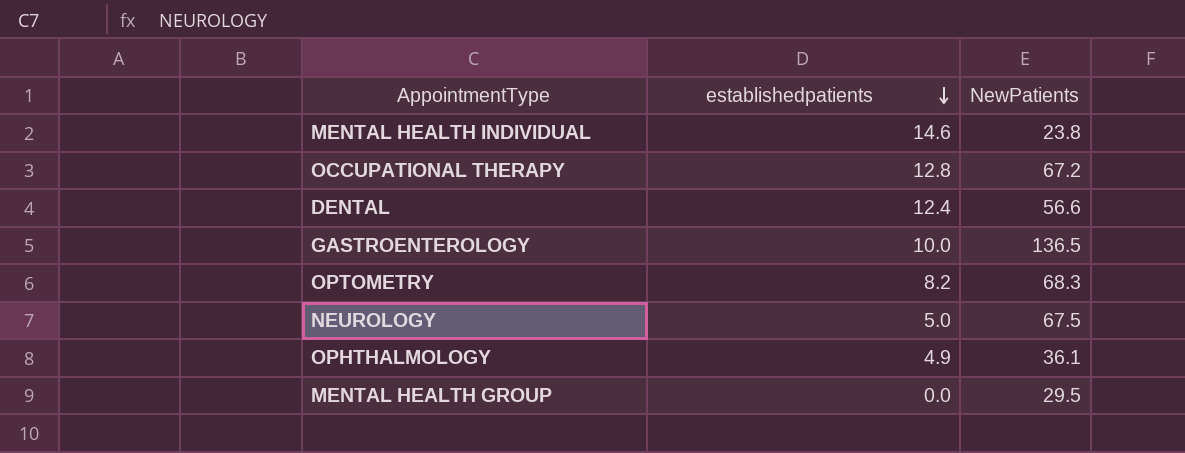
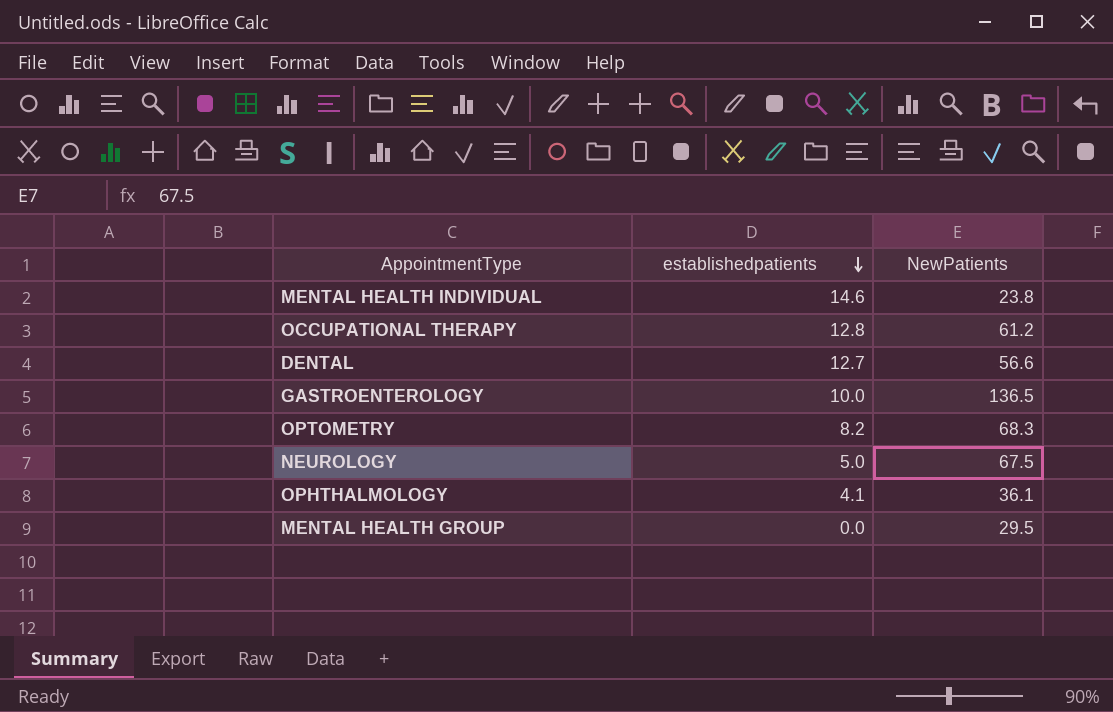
OCCUPATIONAL THERAPY | NewPatients: 67.2 -> 61.2
DENTAL | establishedpatients: 12.4 -> 12.7
OPHTHALMOLOGY | establishedpatients: 4.9 -> 4.1

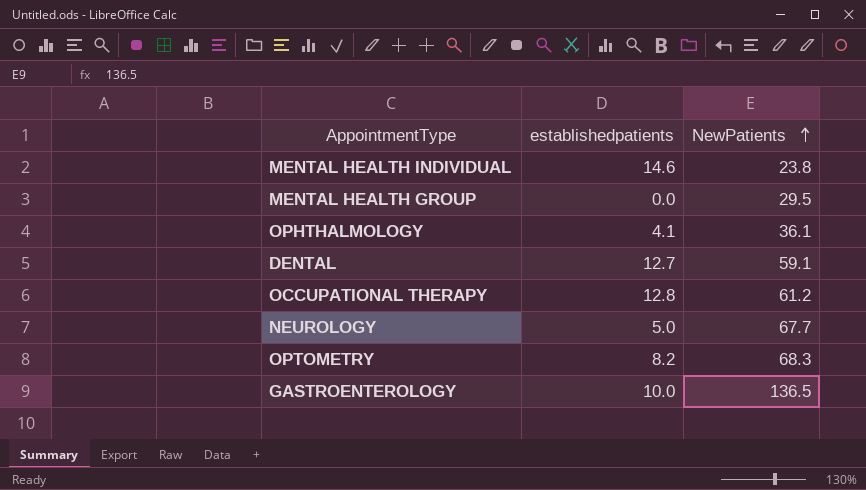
row order: establishedpatients descending -> NewPatients ascending
DENTAL | NewPatients: 56.6 -> 59.1
NEUROLOGY | NewPatients: 67.5 -> 67.7

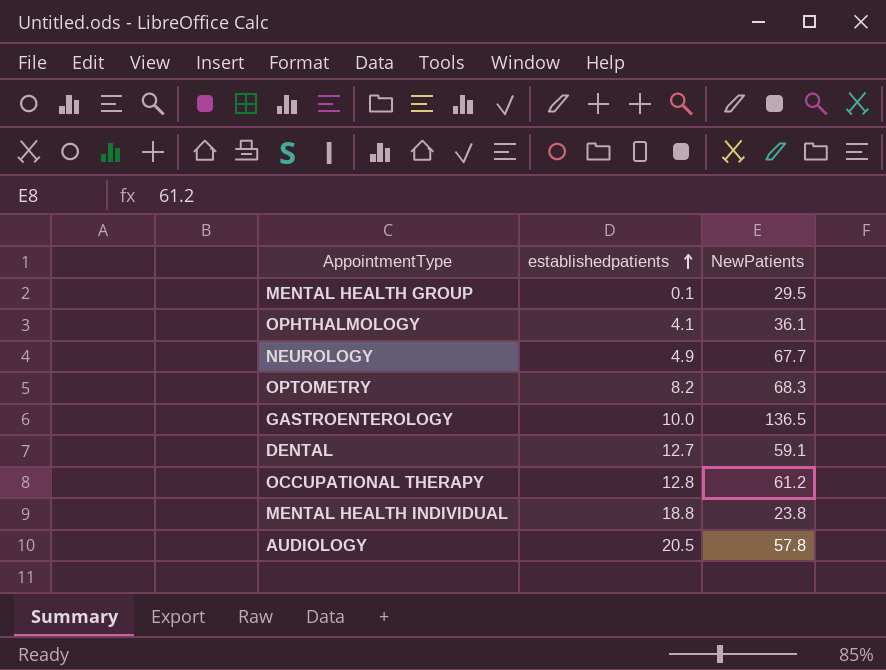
row order: NewPatients ascending -> establishedpatients ascending
MENTAL HEALTH GROUP | establishedpatients: 0.0 -> 0.1
NEUROLOGY | establishedpatients: 5.0 -> 4.9
MENTAL HEALTH INDIVIDUAL | establishedpatients: 14.6 -> 18.8
row AUDIOLOGY: none -> 20.5 | 57.8

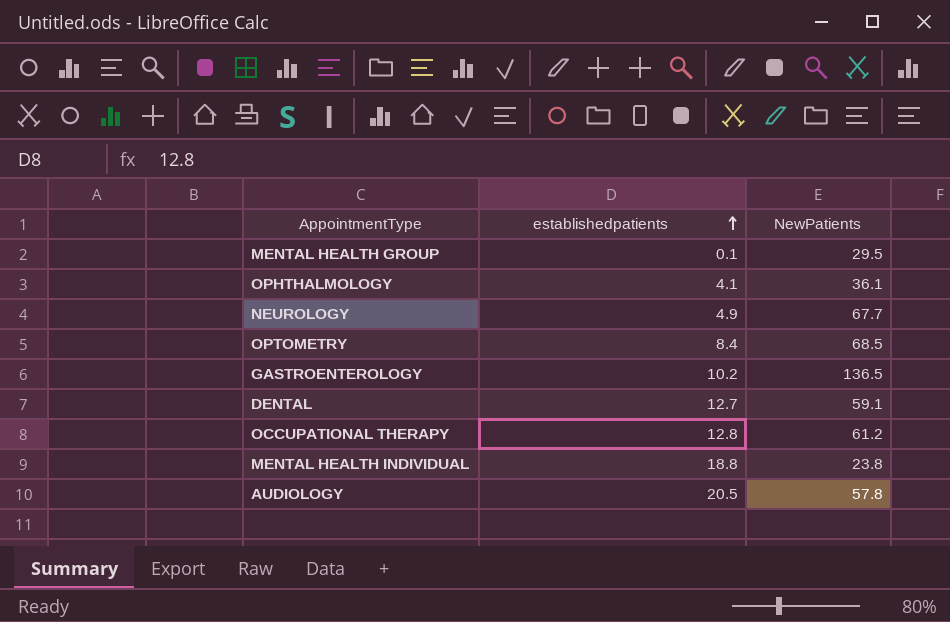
OPTOMETRY | establishedpatients: 8.2 -> 8.4
OPTOMETRY | NewPatients: 68.3 -> 68.5
GASTROENTEROLOGY | establishedpatients: 10.0 -> 10.2

